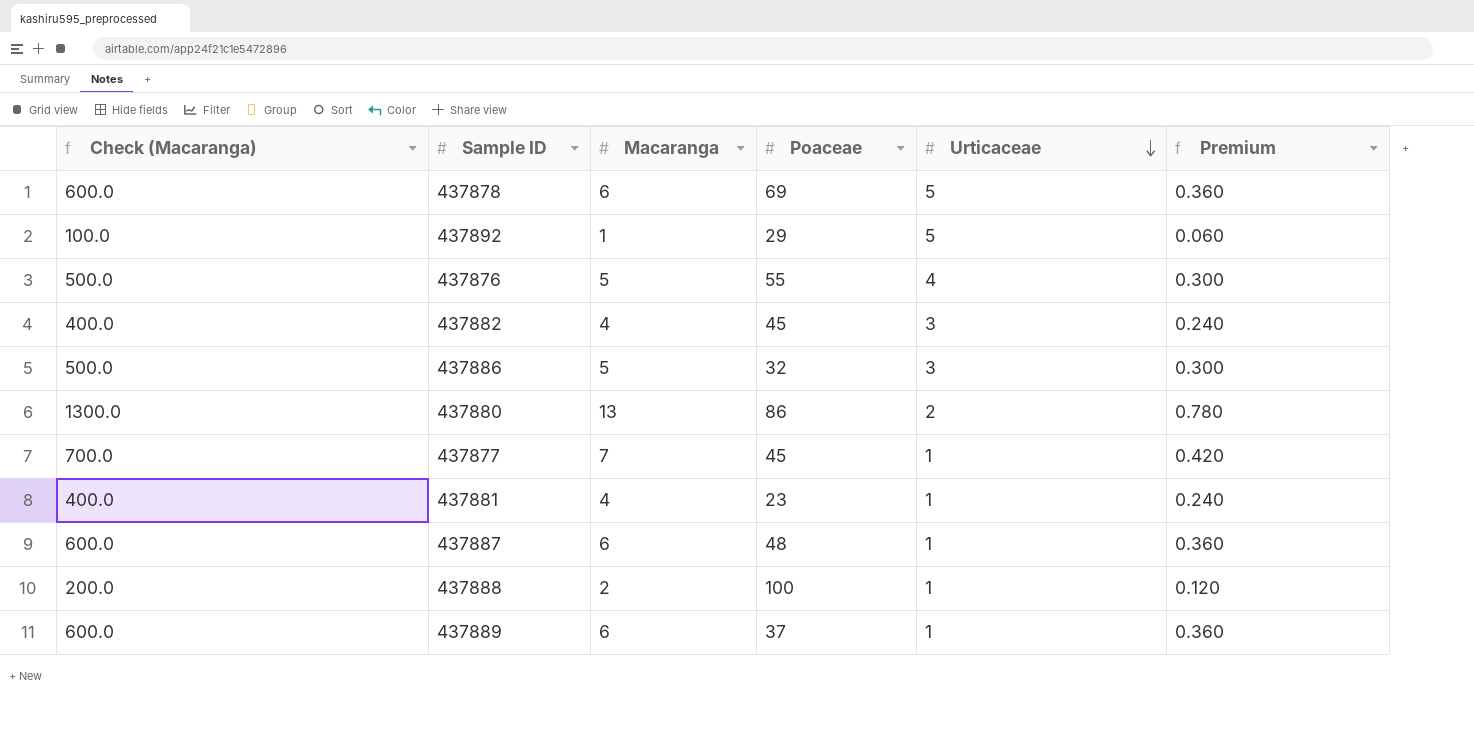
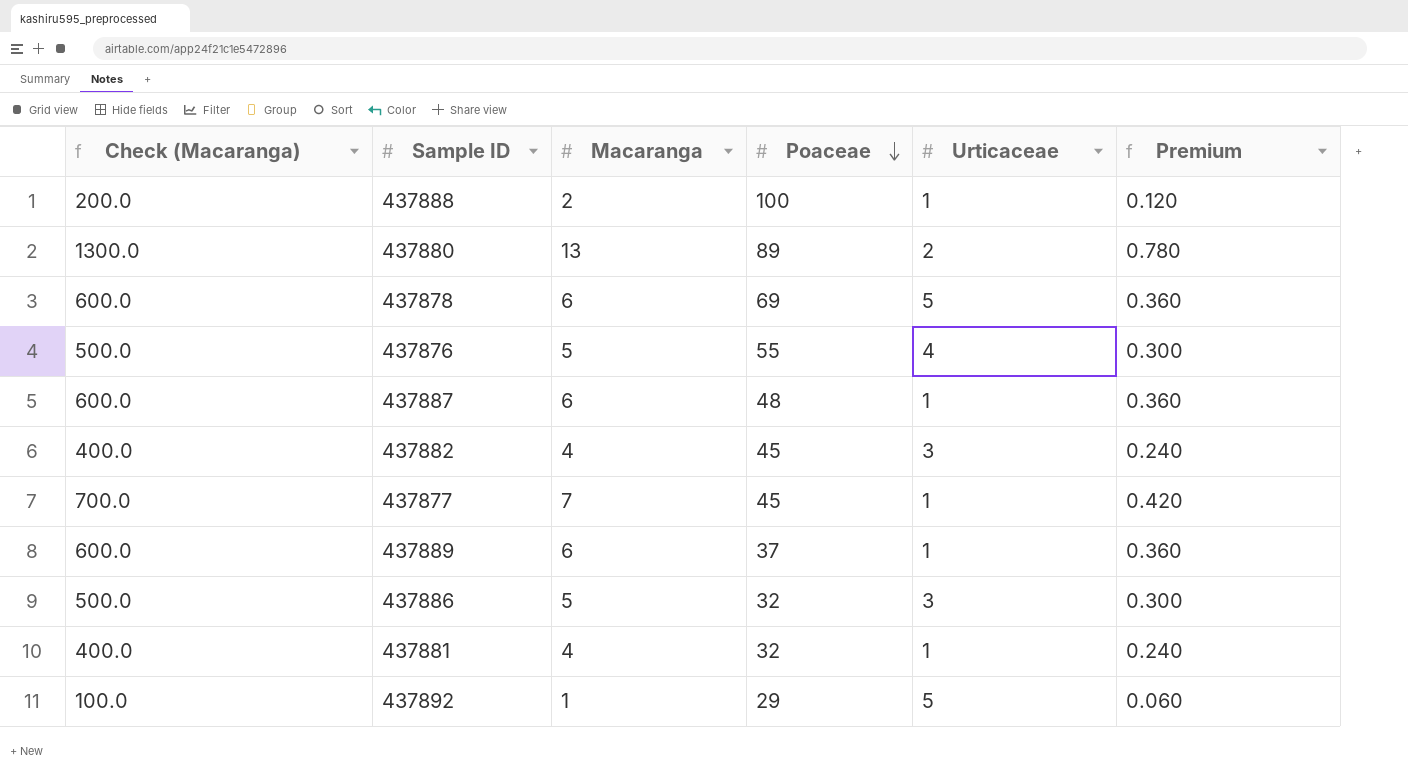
row order: Urticaceae descending -> Poaceae descending
437880 | Poaceae: 86 -> 89
437881 | Poaceae: 23 -> 32

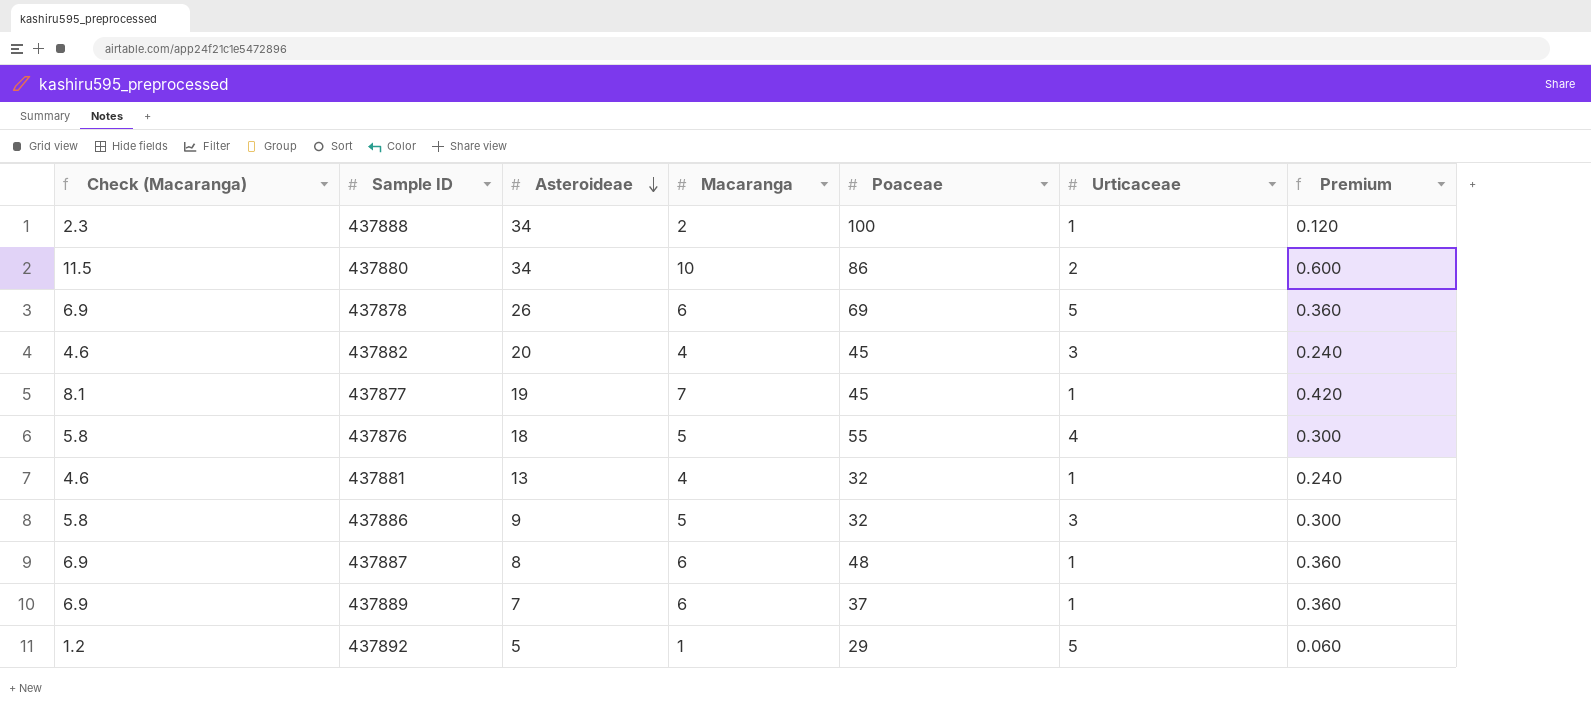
row order: Poaceae descending -> Asteroideae descending
column Check (Macaranga) | formula: [Macaranga] * 100 -> [Macaranga] * 1.15
column Asteroideae | position: none -> 3
437880 | Macaranga: 13 -> 10
437880 | Poaceae: 89 -> 86
437880 | Premium: 0.780 -> 0.600

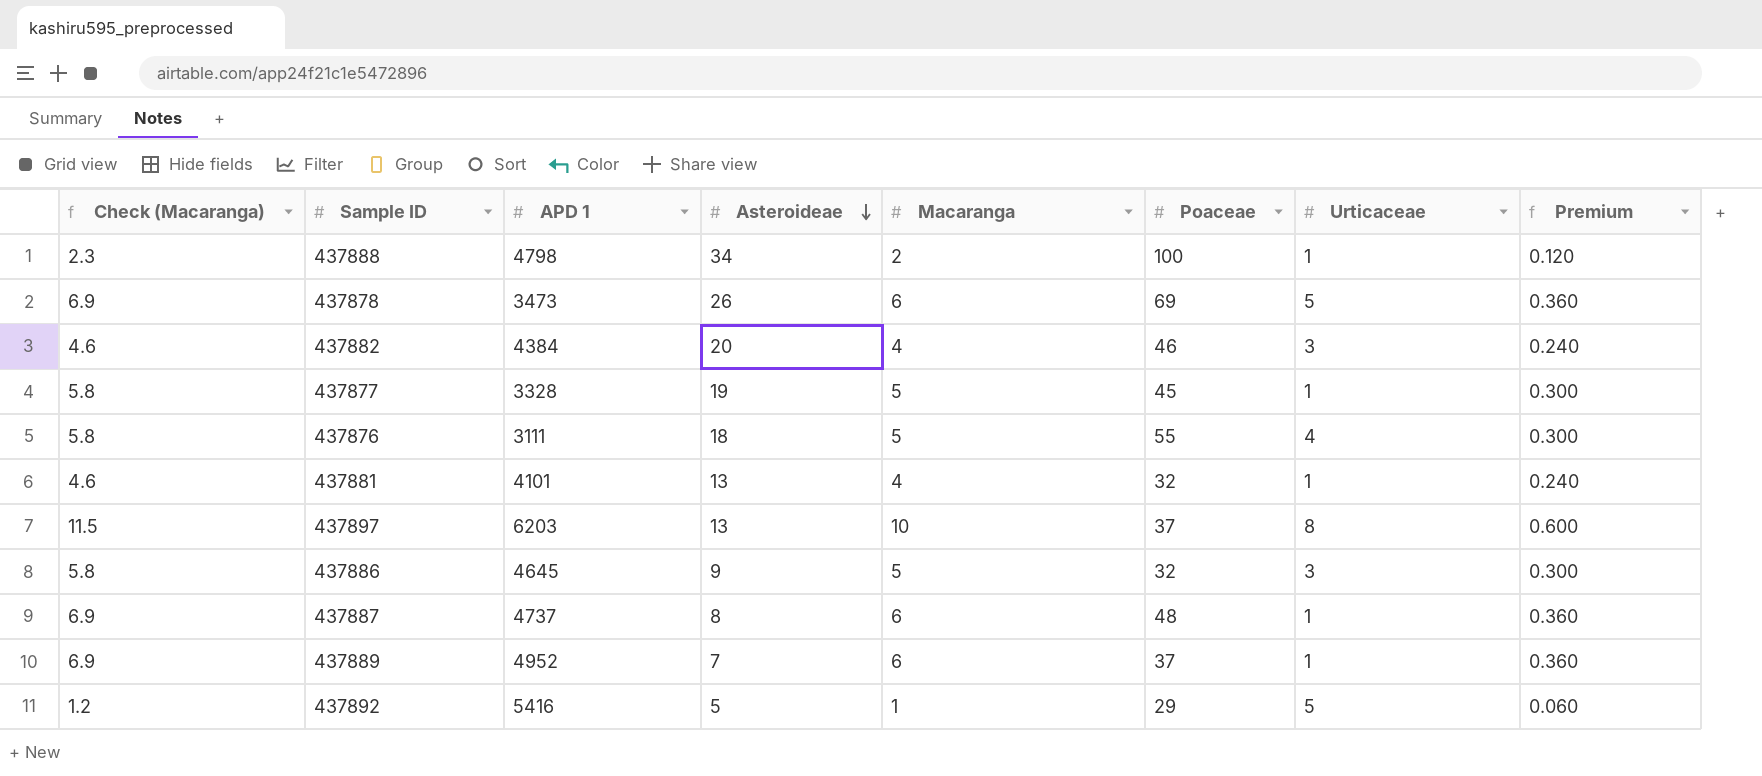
column APD 1 | position: none -> 3
row 437880: 11.5 | 34 | 10 | 86 | 2 | 0.600 -> none
437882 | Poaceae: 45 -> 46
437877 | Check (Macaranga): 8.1 -> 5.8
437877 | Macaranga: 7 -> 5
437877 | Premium: 0.420 -> 0.300
row 437897: none -> 11.5 | 6203 | 13 | 10 | 37 | 8 | 0.600

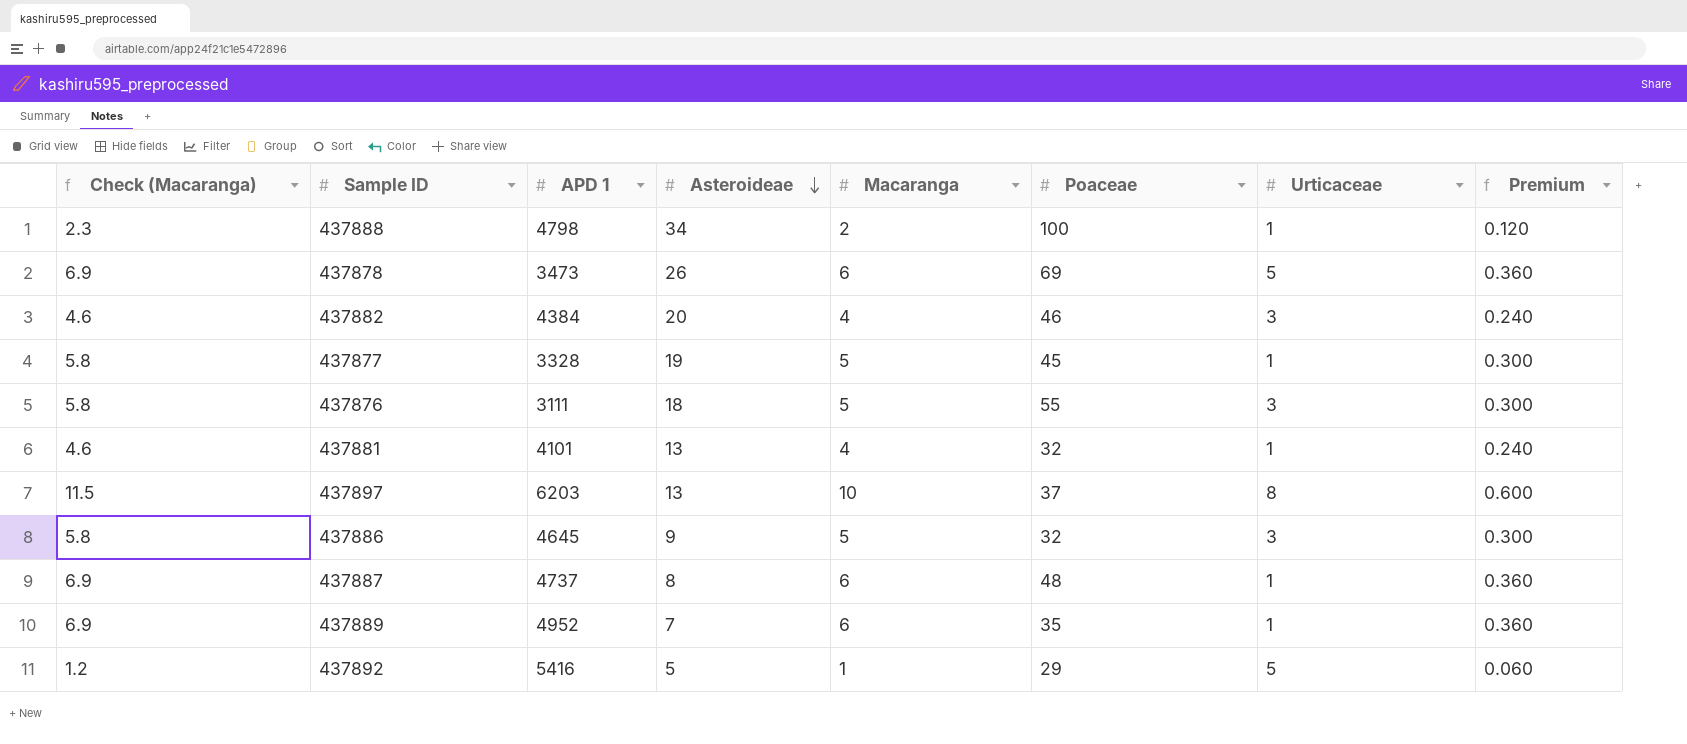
437876 | Urticaceae: 4 -> 3
437889 | Poaceae: 37 -> 35

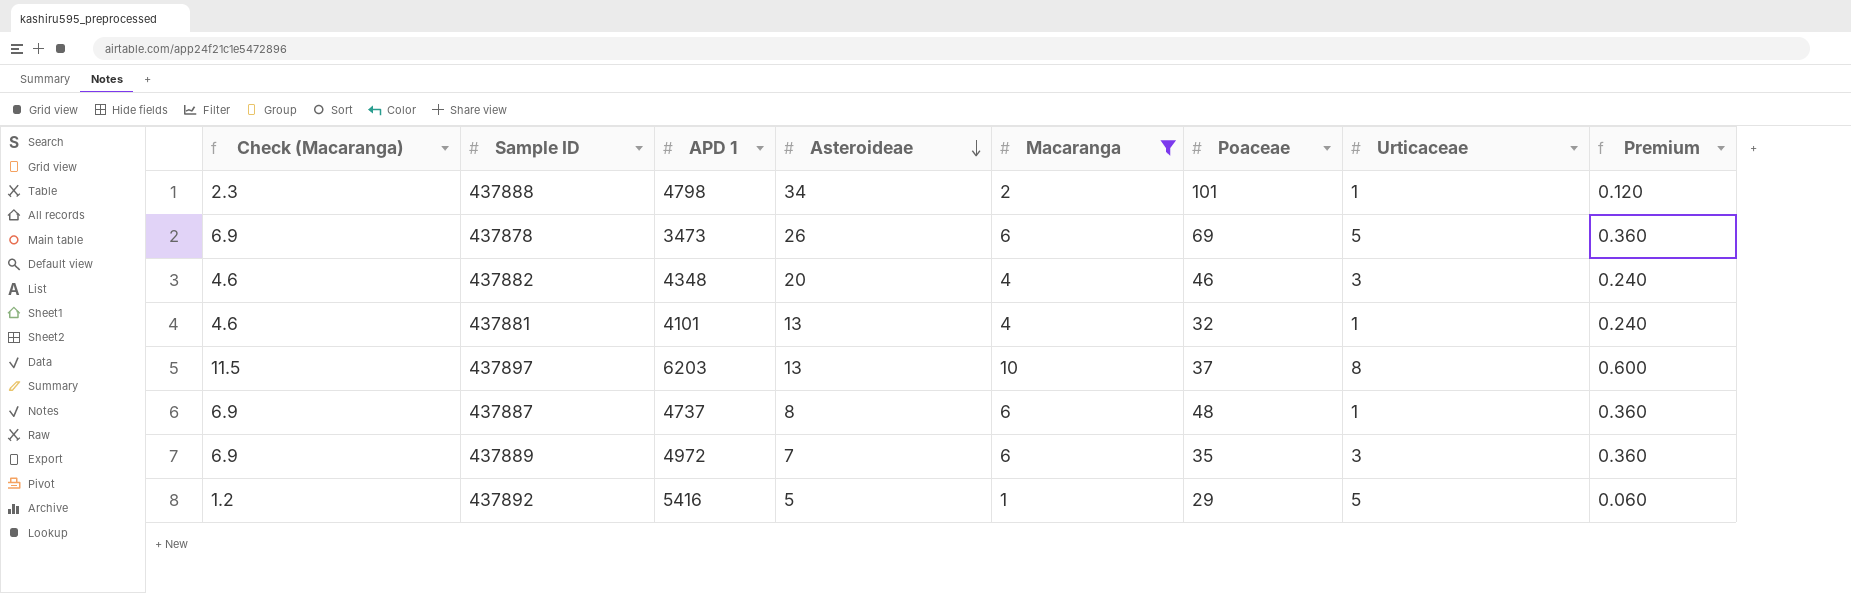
filter: none -> Macaranga != 5
437888 | Poaceae: 100 -> 101
437882 | APD 1: 4384 -> 4348
437889 | APD 1: 4952 -> 4972
437889 | Urticaceae: 1 -> 3

